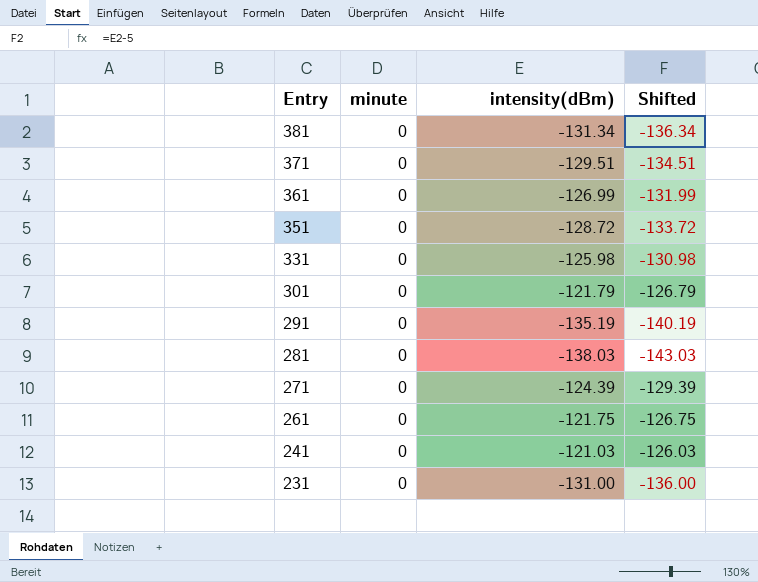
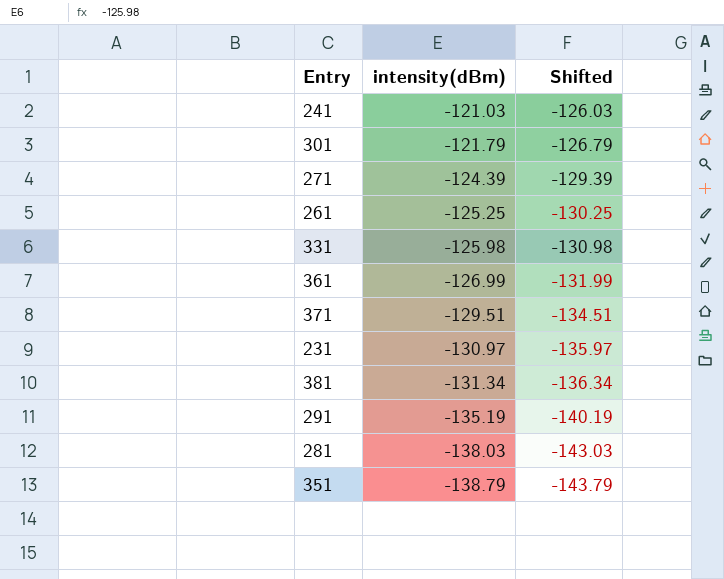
row order: Entry descending -> intensity(dBm) descending
column minute | position: 2 -> none
261 | intensity(dBm): -121.75 -> -125.25
261 | Shifted: -126.75 -> -130.25
231 | intensity(dBm): -131.00 -> -130.97
231 | Shifted: -136.00 -> -135.97
351 | intensity(dBm): -128.72 -> -138.79
351 | Shifted: -133.72 -> -143.79

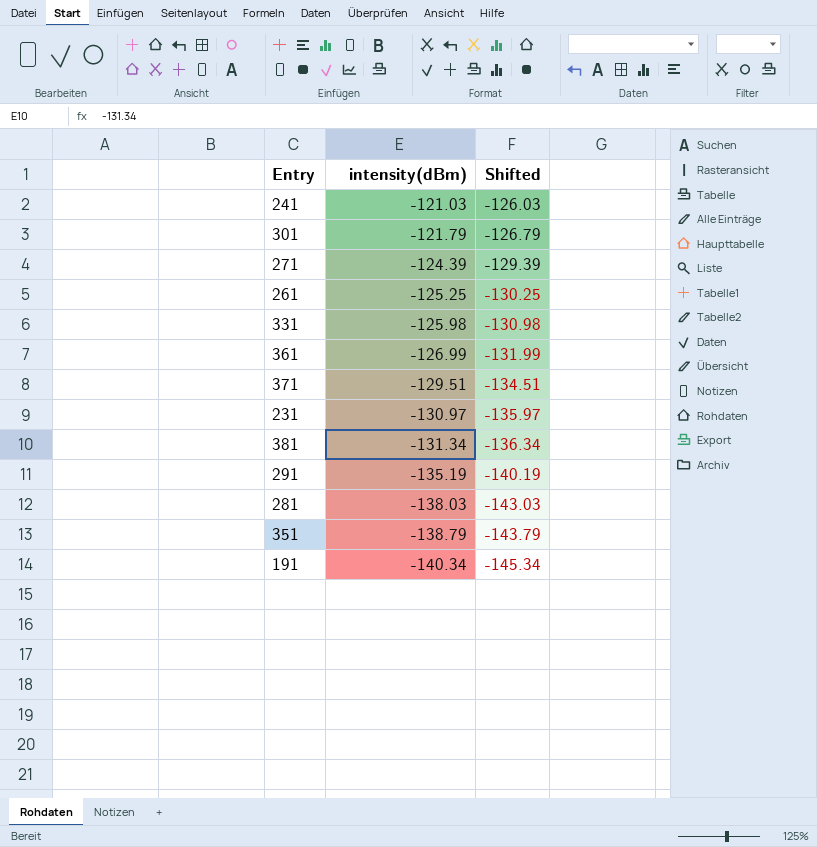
row 191: none -> -140.34 | -145.34

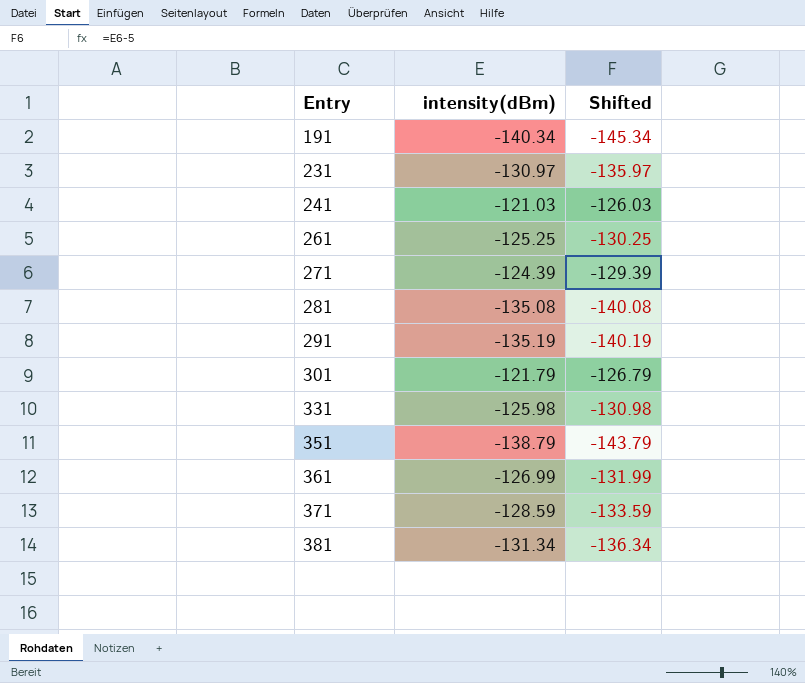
row order: intensity(dBm) descending -> Entry ascending
281 | intensity(dBm): -138.03 -> -135.08
281 | Shifted: -143.03 -> -140.08
371 | intensity(dBm): -129.51 -> -128.59
371 | Shifted: -134.51 -> -133.59

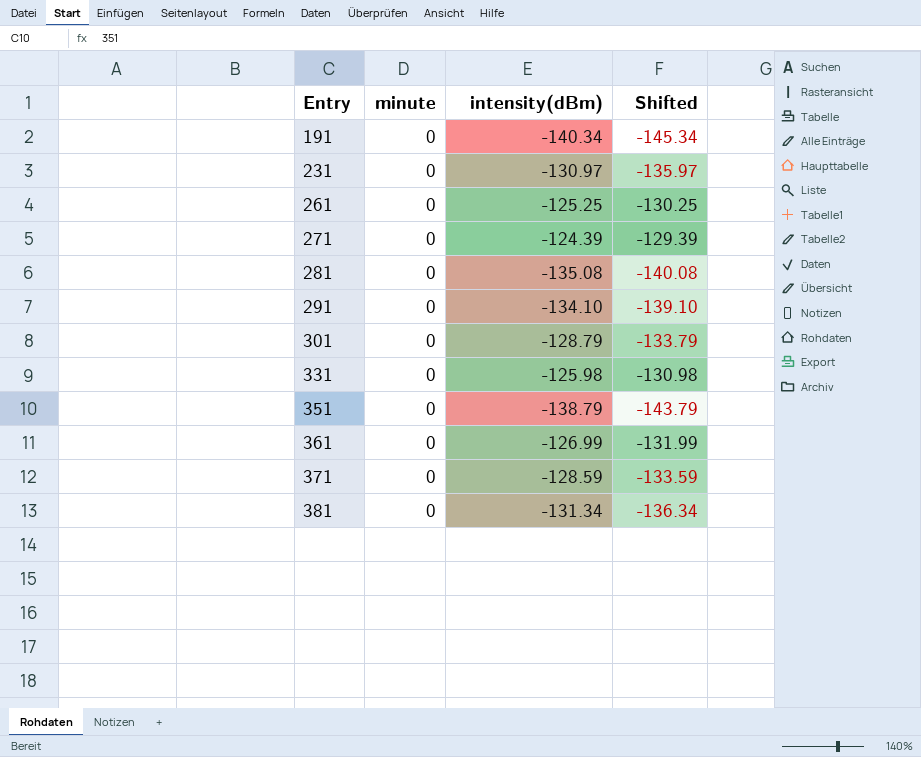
column minute | position: none -> 2
row 241: -121.03 | -126.03 -> none
291 | intensity(dBm): -135.19 -> -134.10
291 | Shifted: -140.19 -> -139.10
301 | intensity(dBm): -121.79 -> -128.79
301 | Shifted: -126.79 -> -133.79

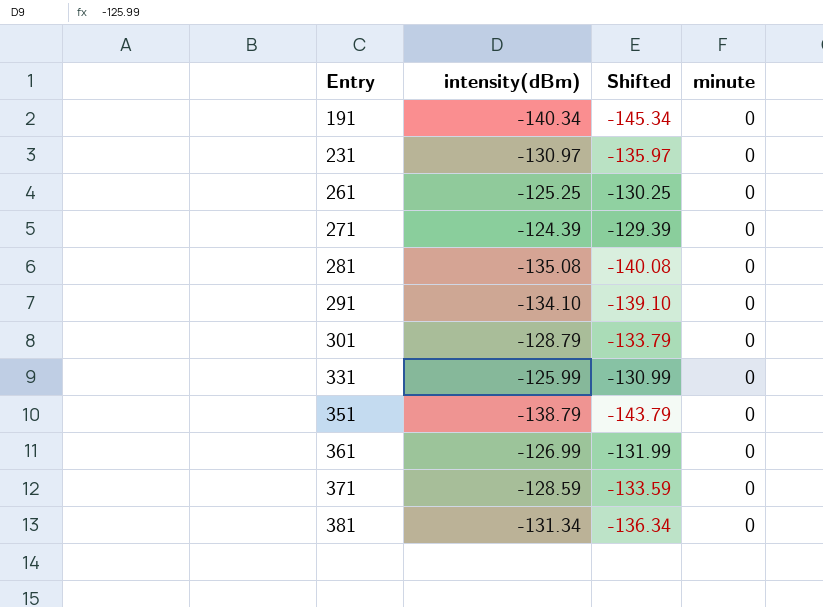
column minute | position: 2 -> 4
331 | intensity(dBm): -125.98 -> -125.99
331 | Shifted: -130.98 -> -130.99

